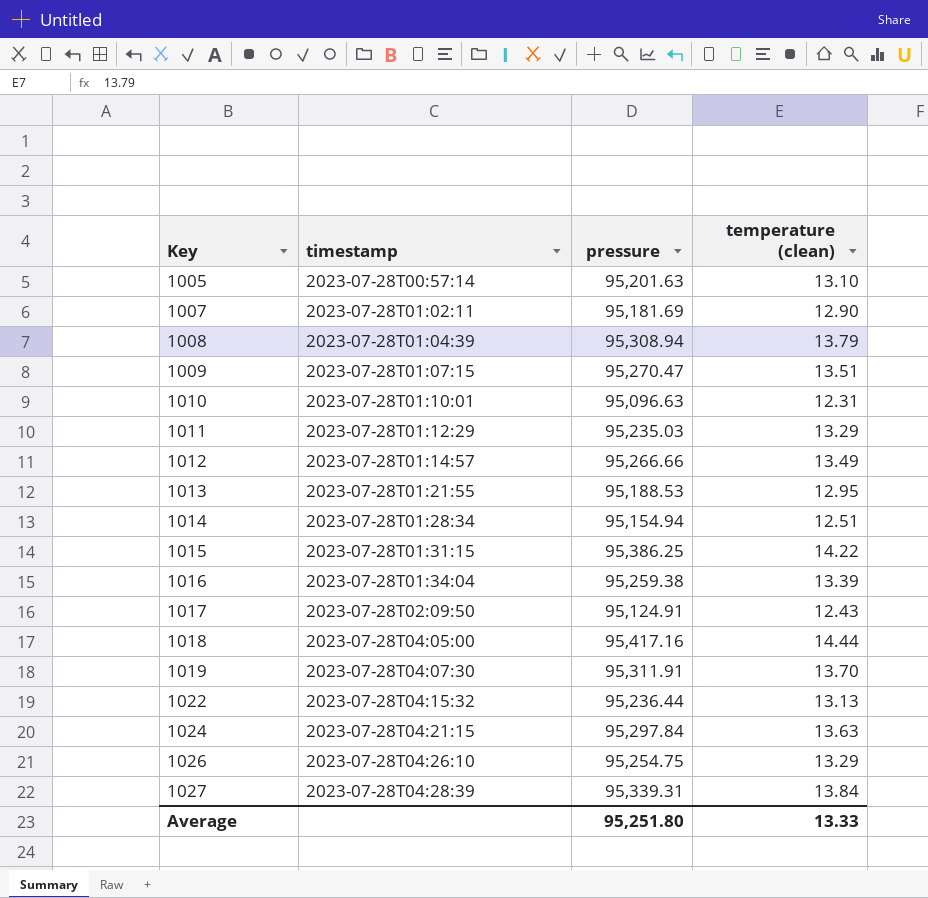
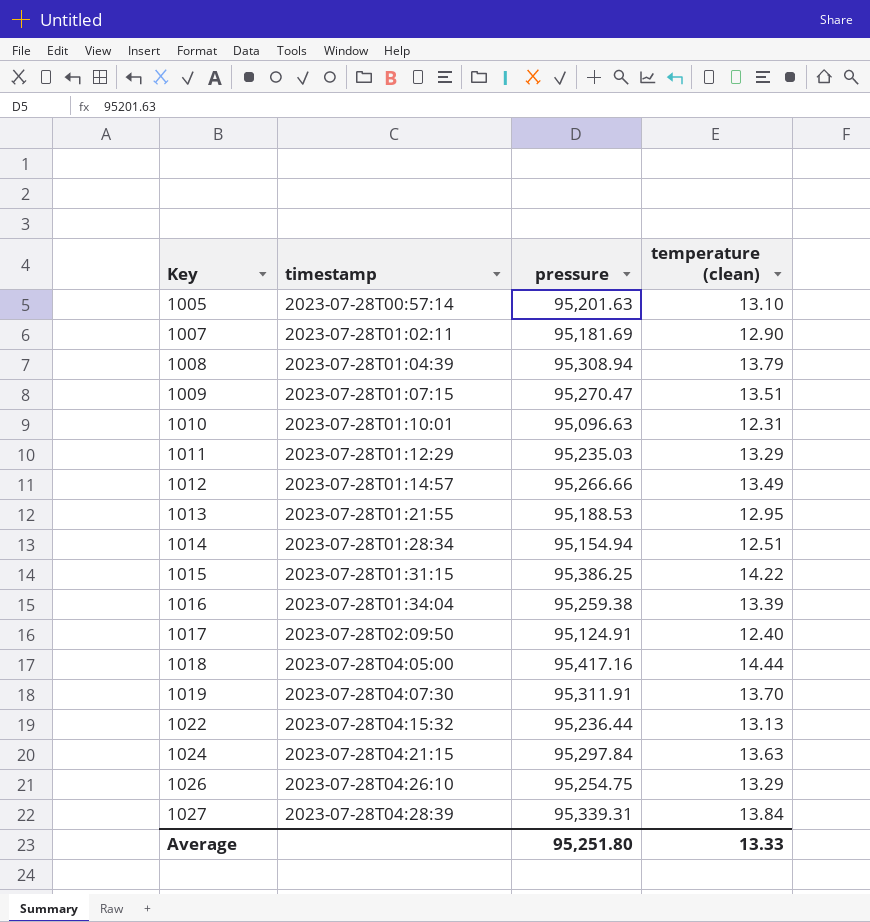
1017 | temperature (clean): 12.43 -> 12.40

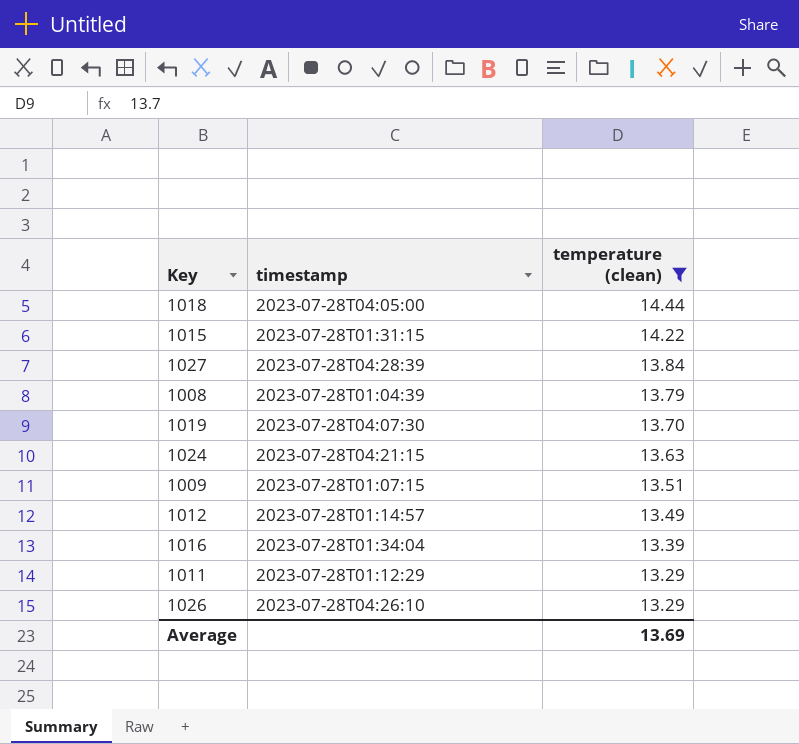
filter: none -> temperature (clean) >= 13.29
row order: Key ascending -> temperature (clean) descending
column pressure | position: 3 -> none
Average | temperature (clean): 13.33 -> 13.69

